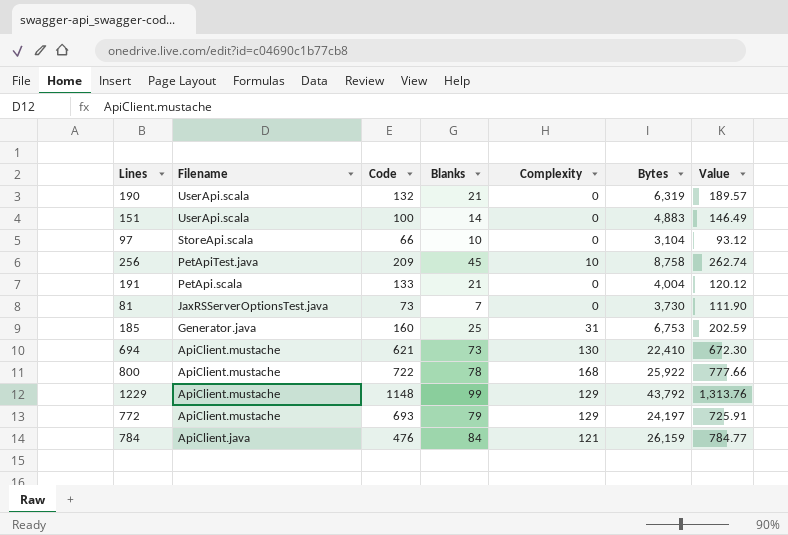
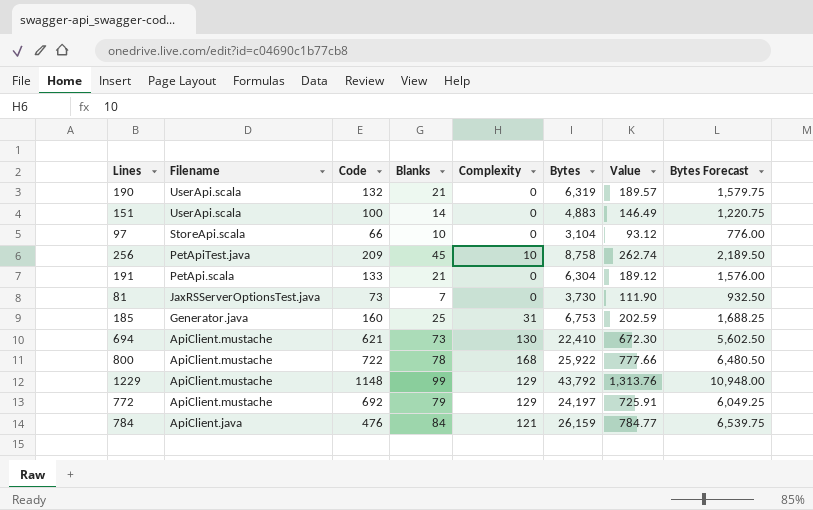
column Bytes Forecast | formula: none -> [Bytes] * 0.25
191 | Bytes: 4,004 -> 6,304
191 | Value: 120.12 -> 189.12
772 | Code: 693 -> 692

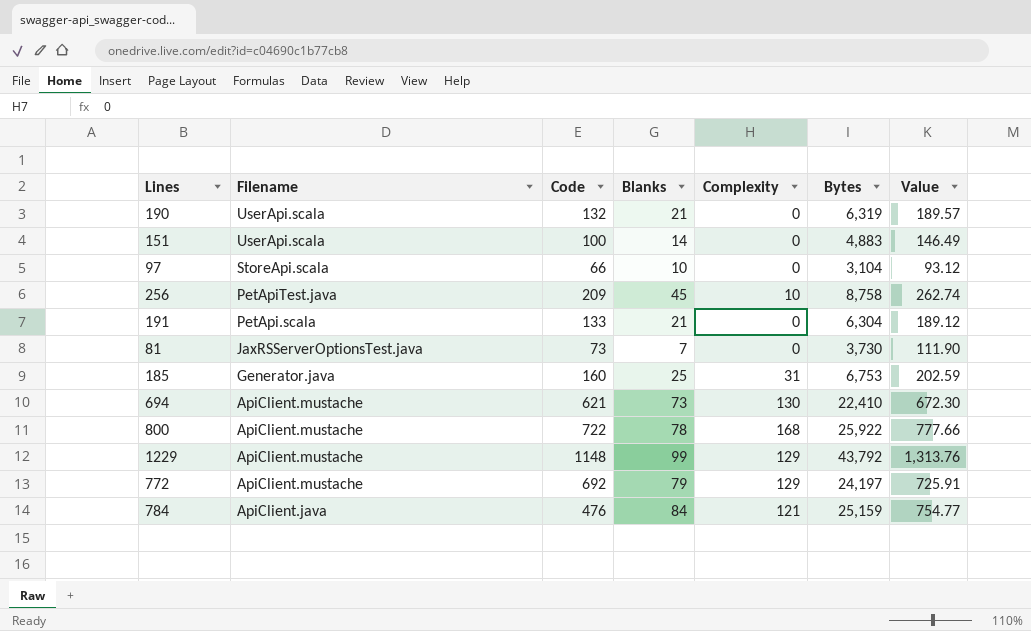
column Bytes Forecast | formula: [Bytes] * 0.25 -> none
784 | Bytes: 26,159 -> 25,159
784 | Value: 784.77 -> 754.77

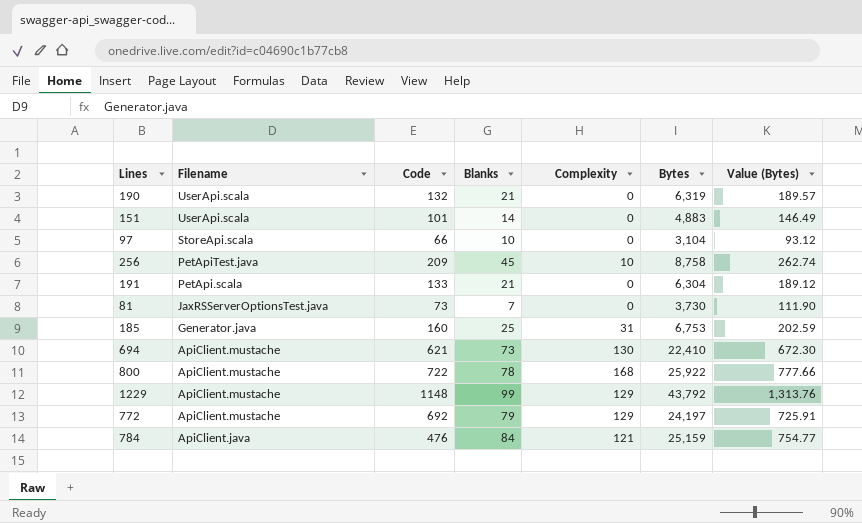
column name: Value -> Value (Bytes)
151 | Code: 100 -> 101

